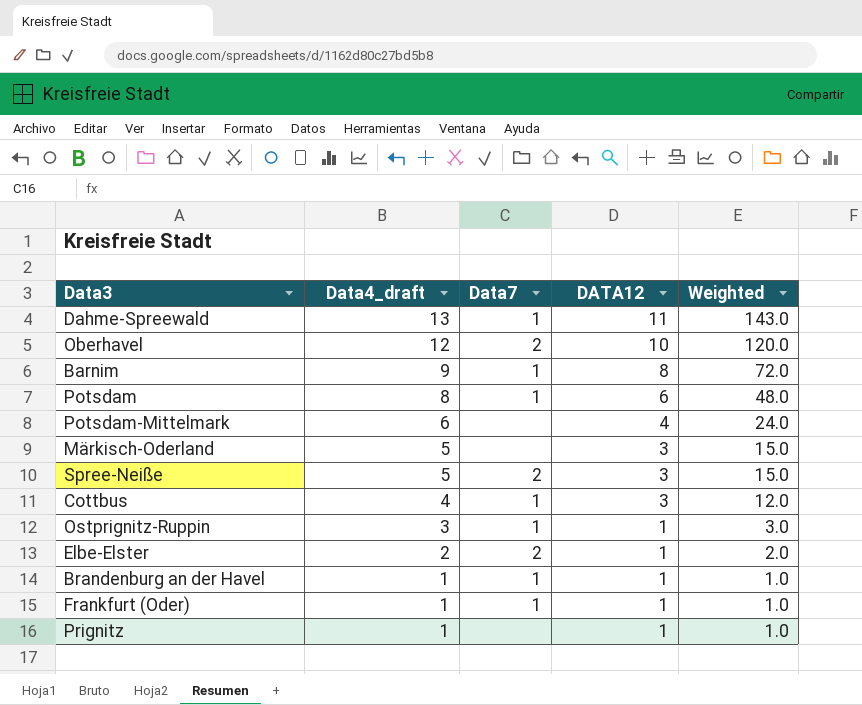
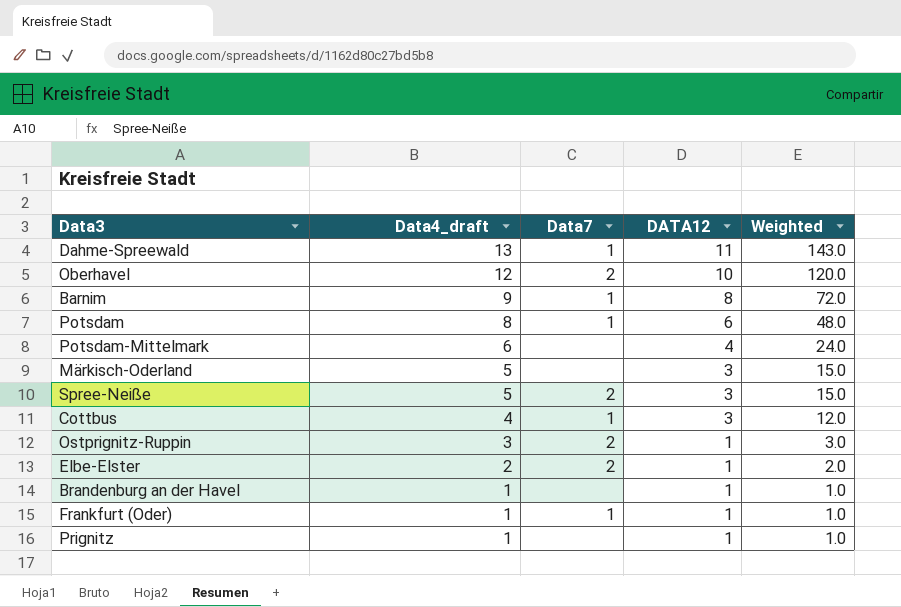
Ostprignitz-Ruppin | Data7: 1 -> 2
Brandenburg an der Havel | Data7: 1 -> none

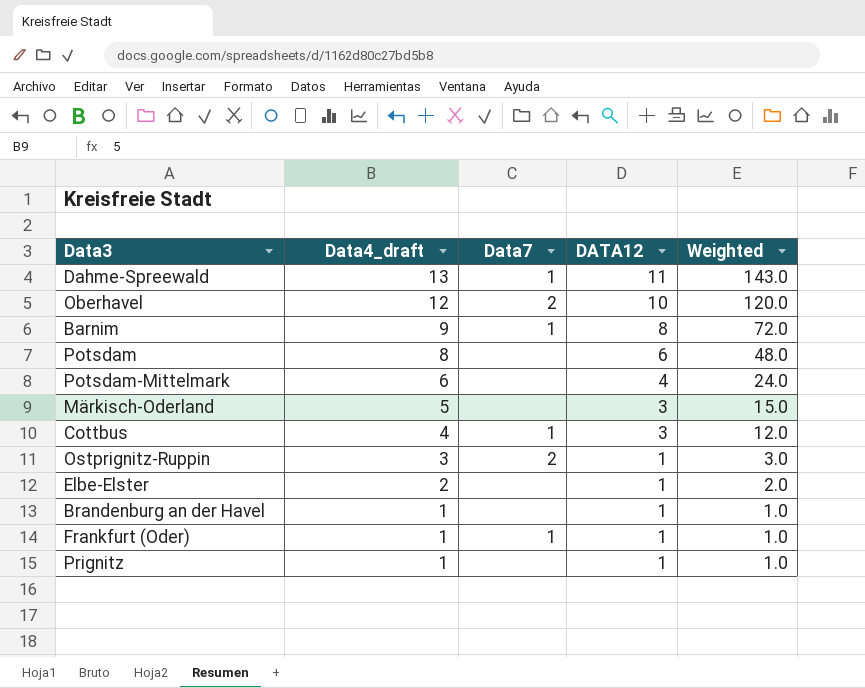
row Spree-Neiße: 5 | 2 | 3 | 15.0 -> none
Potsdam | Data7: 1 -> none
Elbe-Elster | Data7: 2 -> none

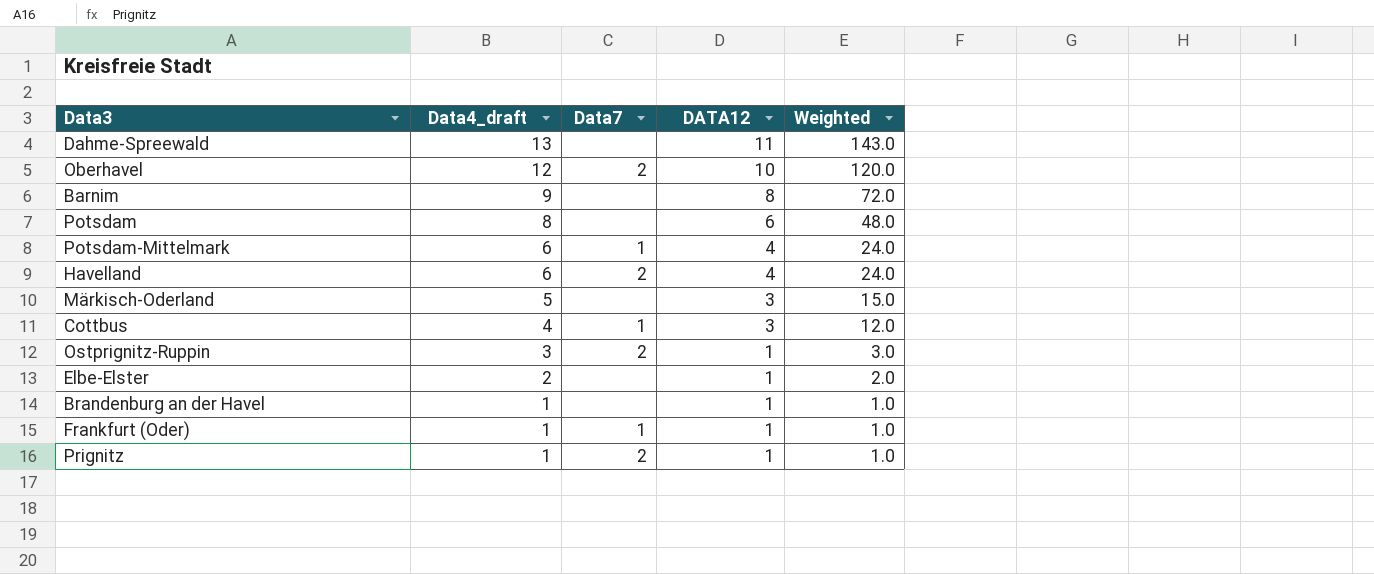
Dahme-Spreewald | Data7: 1 -> none
Barnim | Data7: 1 -> none
Potsdam-Mittelmark | Data7: none -> 1
row Havelland: none -> 6 | 2 | 4 | 24.0
Prignitz | Data7: none -> 2

